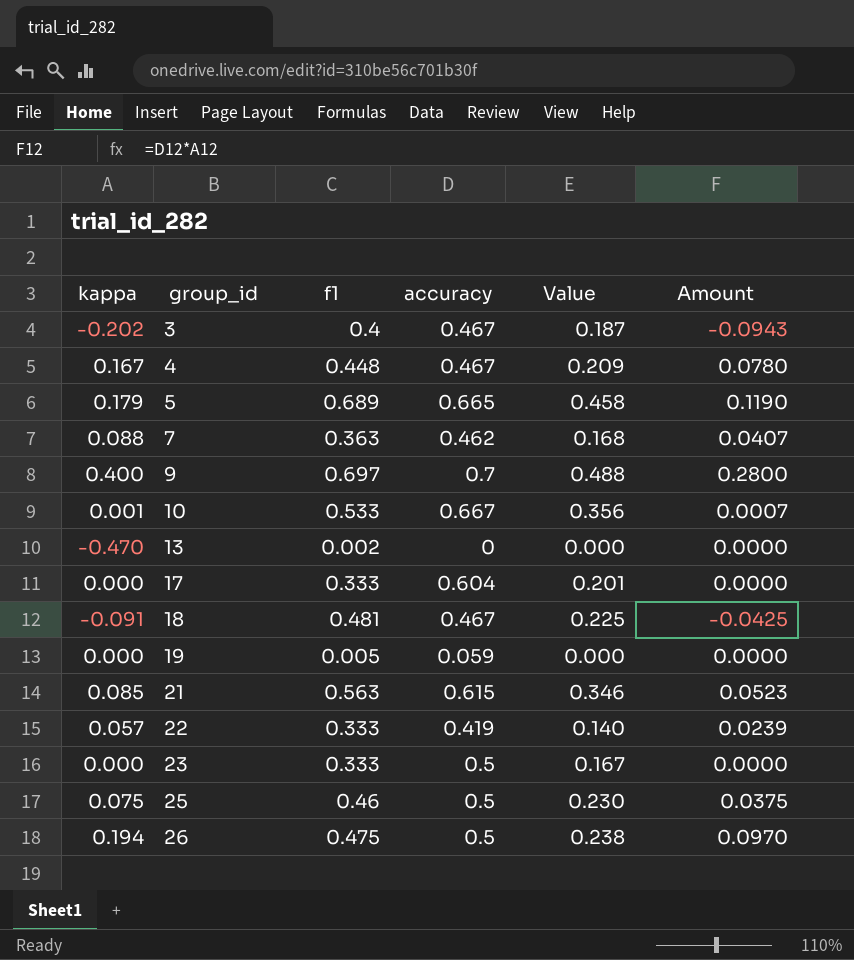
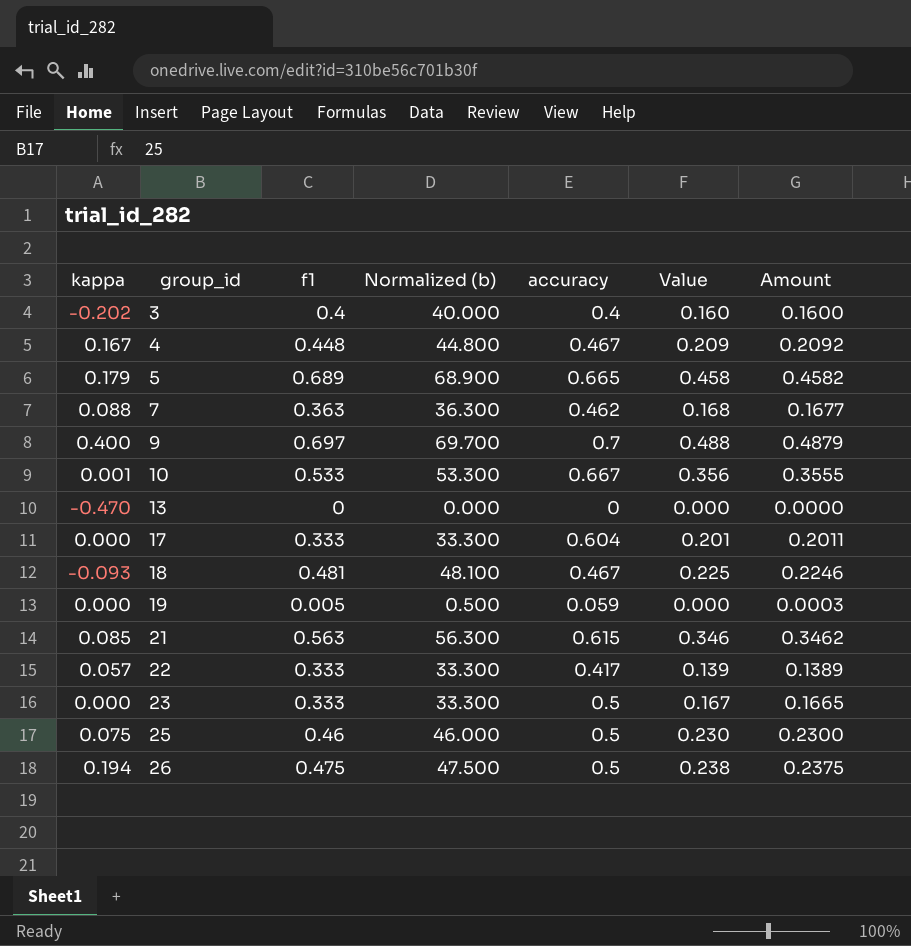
column Normalized (b) | formula: none -> [f1] * 100
column Amount | formula: [kappa] * [accuracy] -> [f1] * [accuracy]
3 | accuracy: 0.467 -> 0.4
3 | Value: 0.187 -> 0.160
13 | f1: 0.002 -> 0
18 | kappa: -0.091 -> -0.093
22 | accuracy: 0.419 -> 0.417
22 | Value: 0.140 -> 0.139

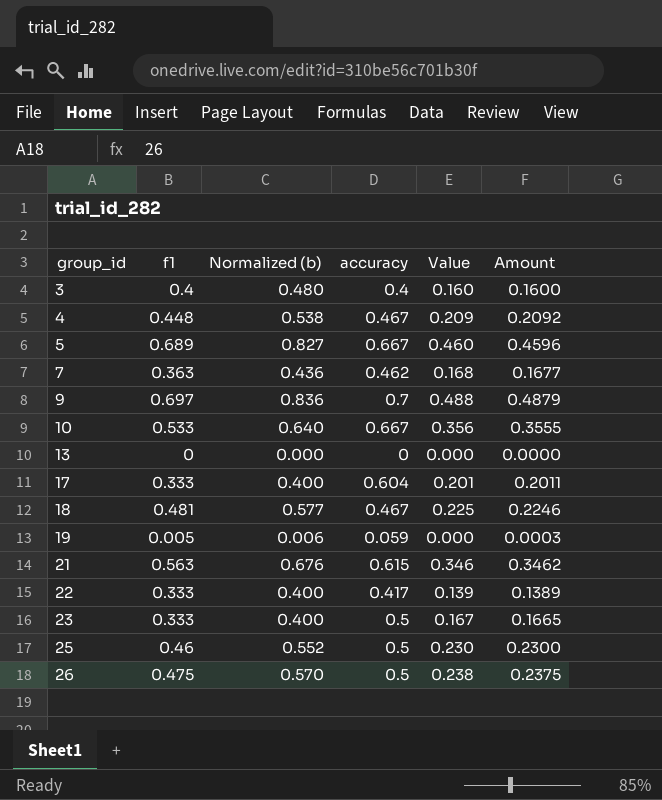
column kappa | position: 1 -> none
column Normalized (b) | formula: [f1] * 100 -> [f1] * 1.2
5 | accuracy: 0.665 -> 0.667
5 | Value: 0.458 -> 0.460
5 | Amount: 0.4582 -> 0.4596

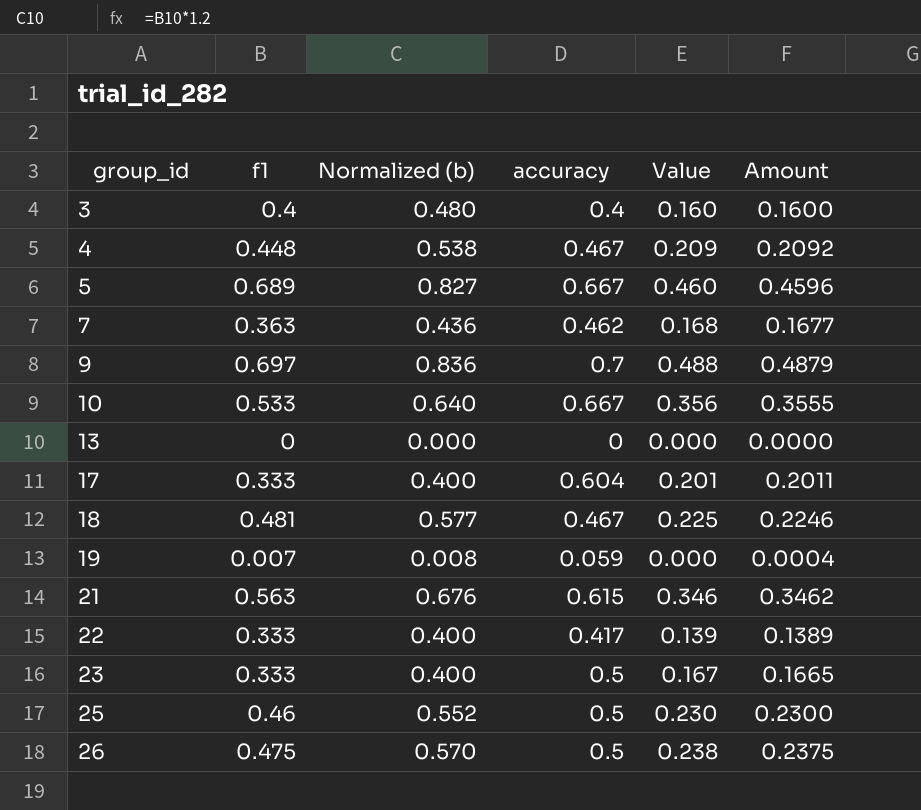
19 | f1: 0.005 -> 0.007
19 | Normalized (b): 0.006 -> 0.008
19 | Amount: 0.0003 -> 0.0004

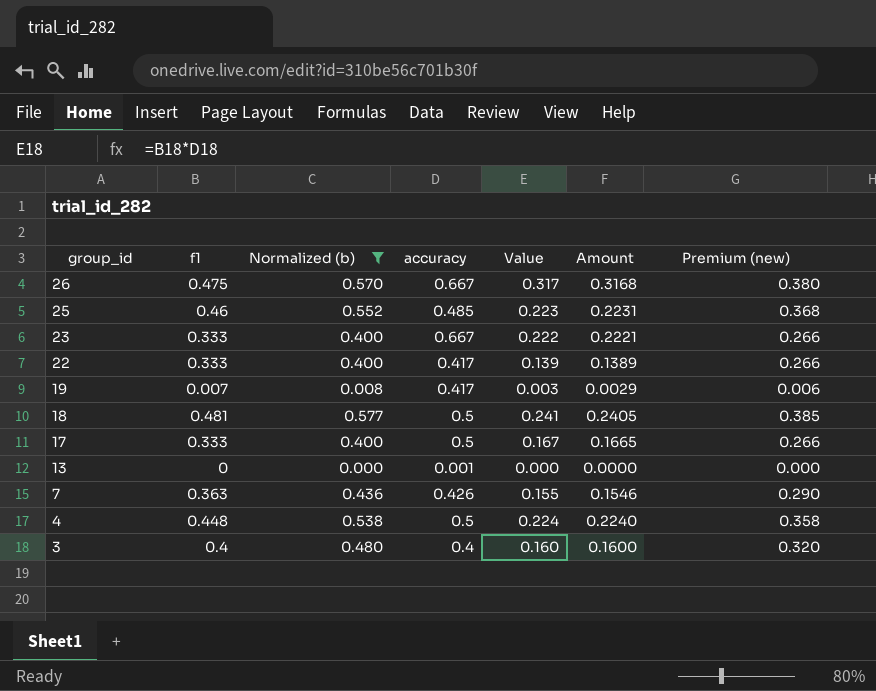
filter: none -> Normalized (b) <= 0.577
row order: group_id ascending -> group_id descending
column Premium (new) | formula: none -> [f1] * 0.8
26 | accuracy: 0.5 -> 0.667
26 | Value: 0.238 -> 0.317
26 | Amount: 0.2375 -> 0.3168
25 | accuracy: 0.5 -> 0.485
25 | Value: 0.230 -> 0.223
25 | Amount: 0.2300 -> 0.2231
23 | accuracy: 0.5 -> 0.667
23 | Value: 0.167 -> 0.222
23 | Amount: 0.1665 -> 0.2221
19 | accuracy: 0.059 -> 0.417
19 | Value: 0.000 -> 0.003
19 | Amount: 0.0004 -> 0.0029
18 | accuracy: 0.467 -> 0.5
18 | Value: 0.225 -> 0.241
18 | Amount: 0.2246 -> 0.2405
17 | accuracy: 0.604 -> 0.5
17 | Value: 0.201 -> 0.167
17 | Amount: 0.2011 -> 0.1665
13 | accuracy: 0 -> 0.001
7 | accuracy: 0.462 -> 0.426
7 | Value: 0.168 -> 0.155
7 | Amount: 0.1677 -> 0.1546
4 | accuracy: 0.467 -> 0.5
4 | Value: 0.209 -> 0.224
4 | Amount: 0.2092 -> 0.2240

